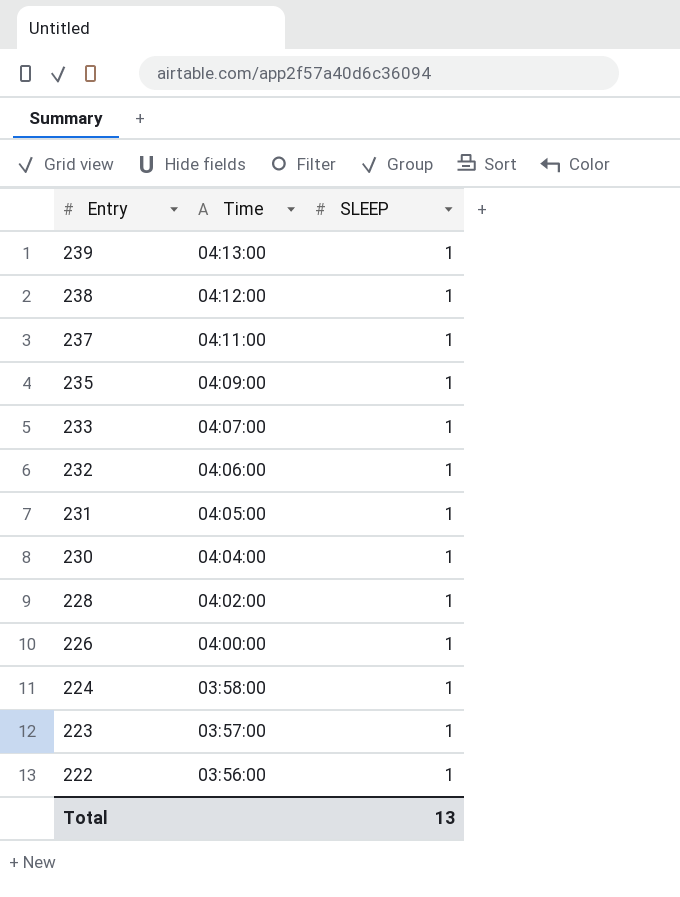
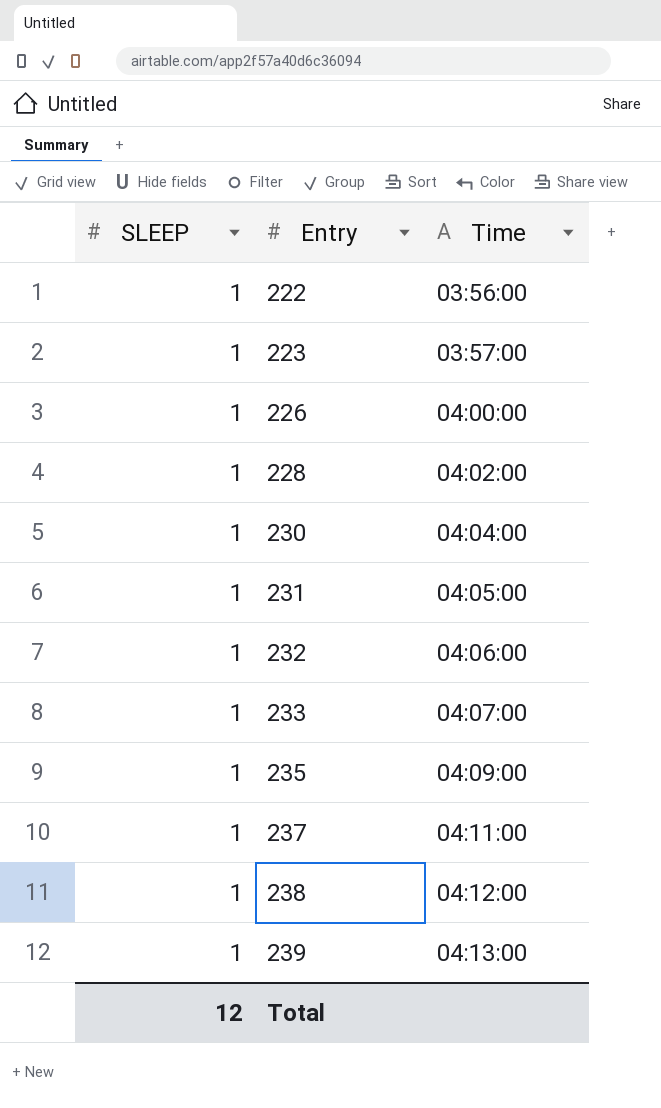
row order: Entry descending -> Entry ascending
column SLEEP | position: 3 -> 1
row 224: 03:58:00 | 1 -> none
Total | SLEEP: 13 -> 12

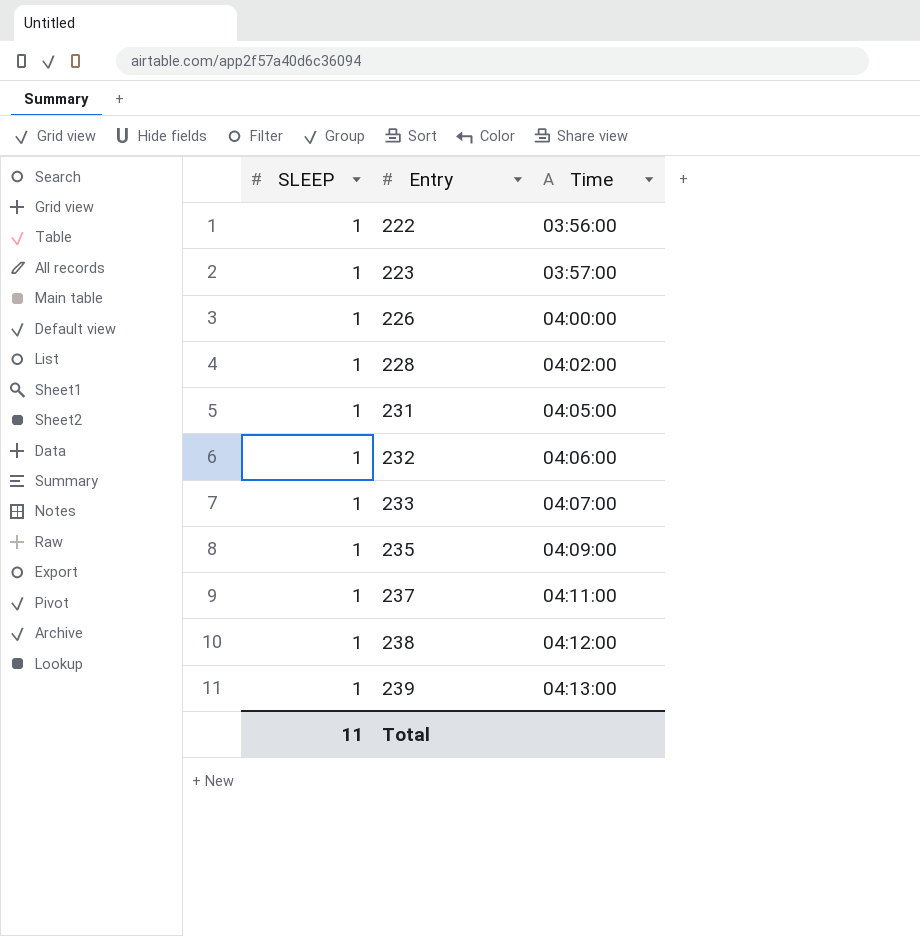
row 230: 1 | 04:04:00 -> none
Total | SLEEP: 12 -> 11

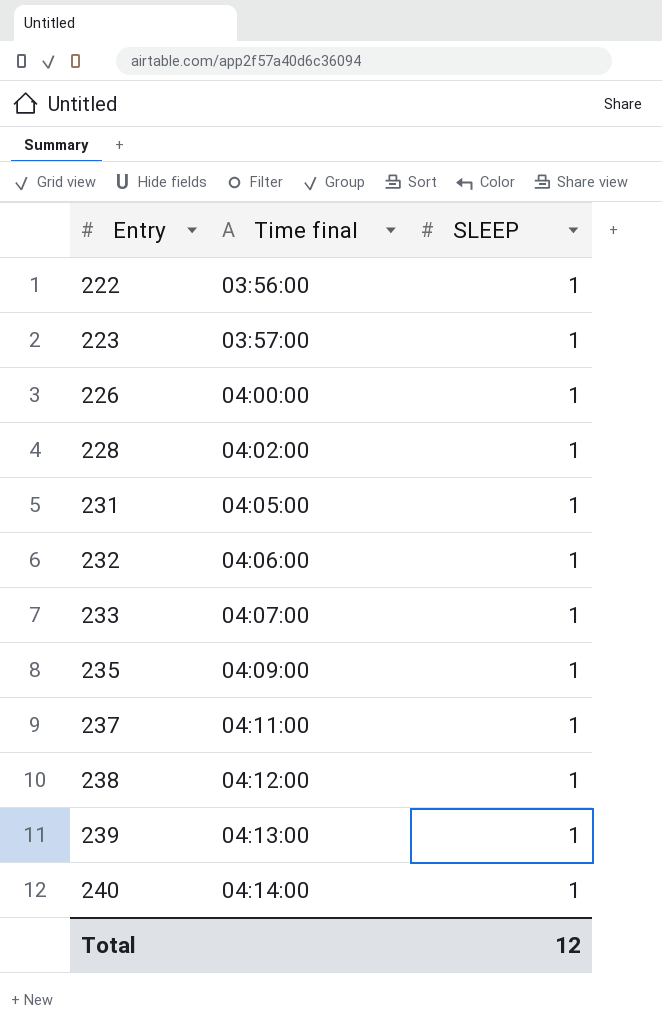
column name: Time -> Time final
column SLEEP | position: 1 -> 3
row 240: none -> 04:14:00 | 1
Total | SLEEP: 11 -> 12

